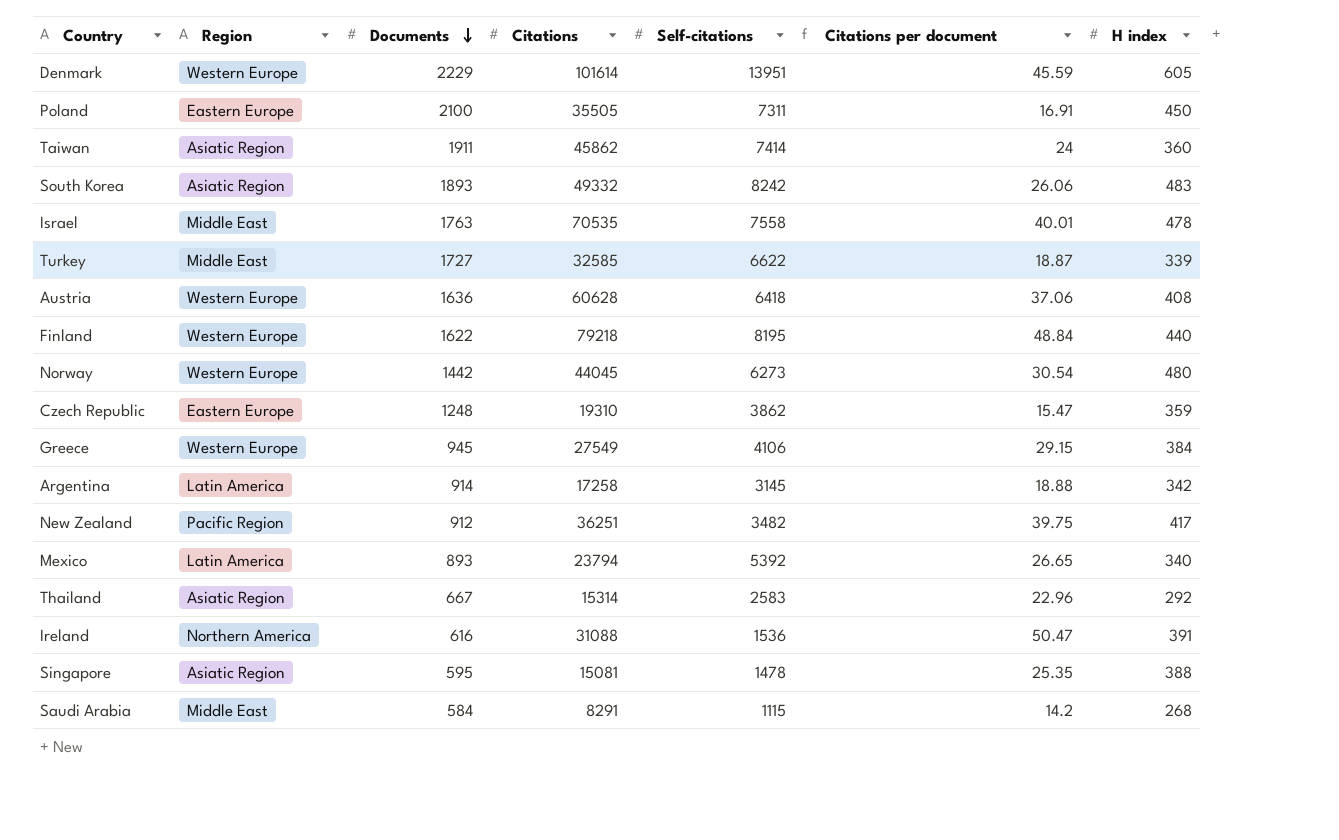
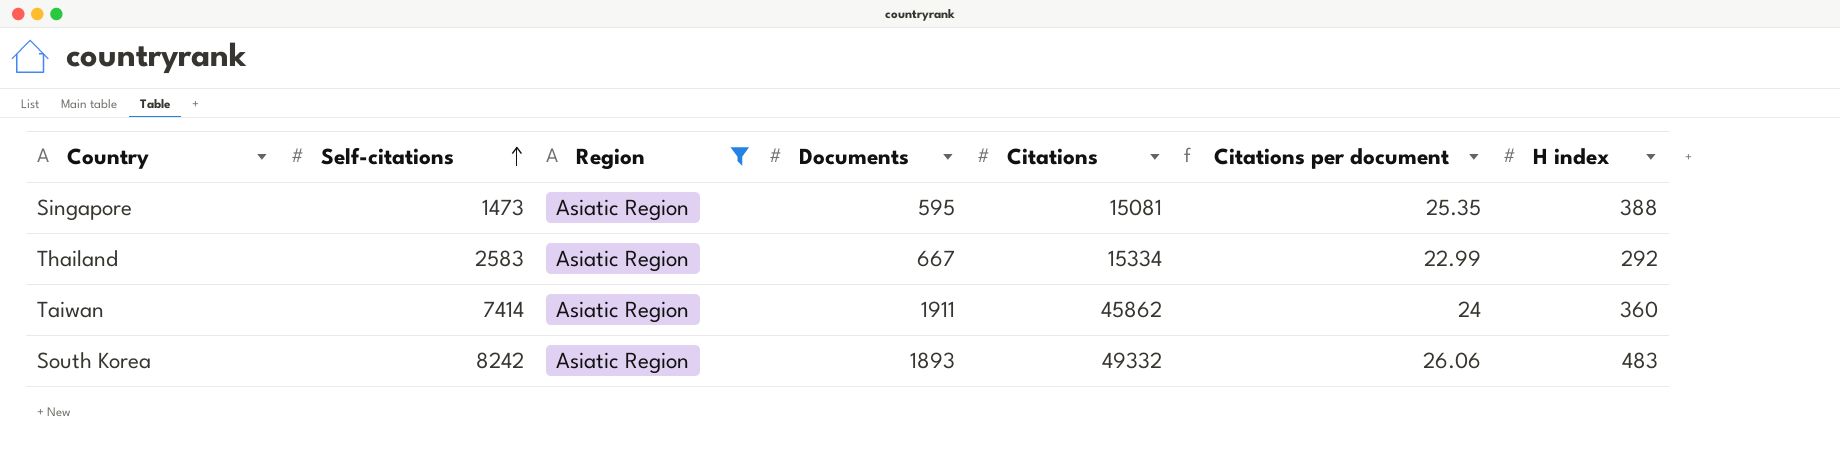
filter: none -> Region = Asiatic Region
row order: Documents descending -> Self-citations ascending
column Self-citations | position: 5 -> 2
Singapore | Self-citations: 1478 -> 1473
Thailand | Citations: 15314 -> 15334
Thailand | Citations per document: 22.96 -> 22.99

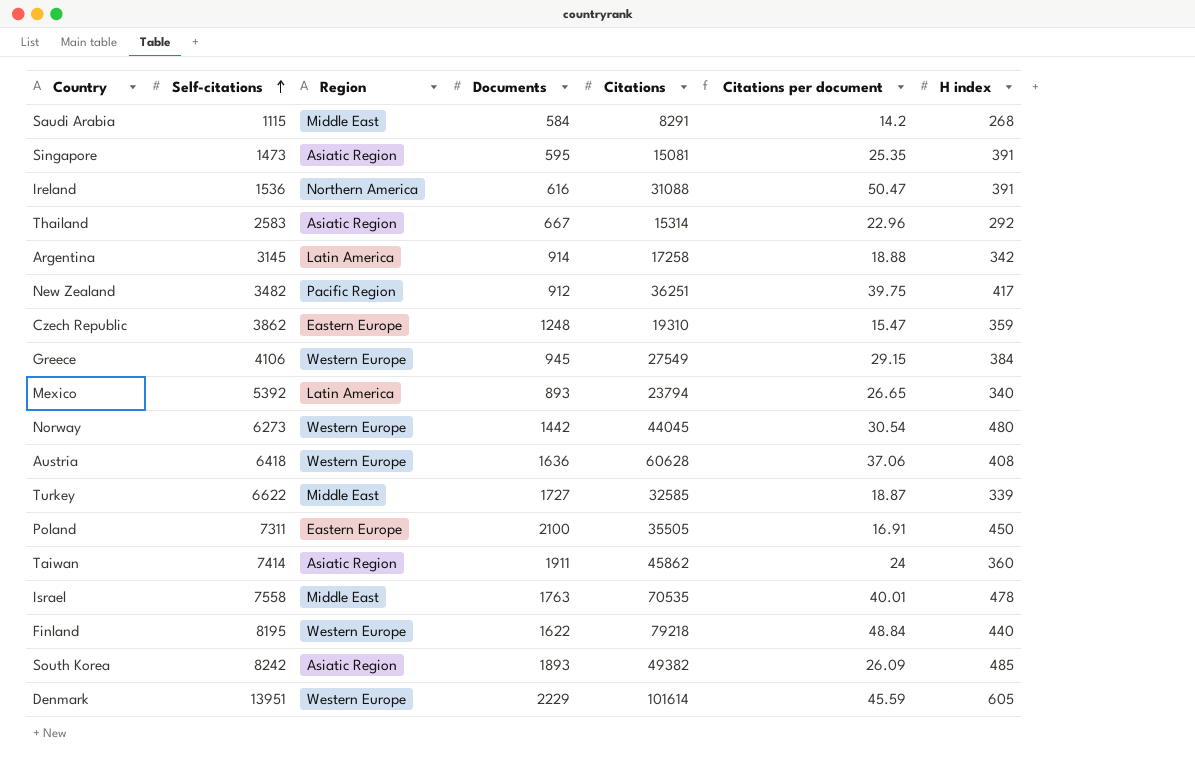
filter: Region = Asiatic Region -> none
Singapore | H index: 388 -> 391
Thailand | Citations: 15334 -> 15314
Thailand | Citations per document: 22.99 -> 22.96
South Korea | Citations: 49332 -> 49382
South Korea | Citations per document: 26.06 -> 26.09
South Korea | H index: 483 -> 485

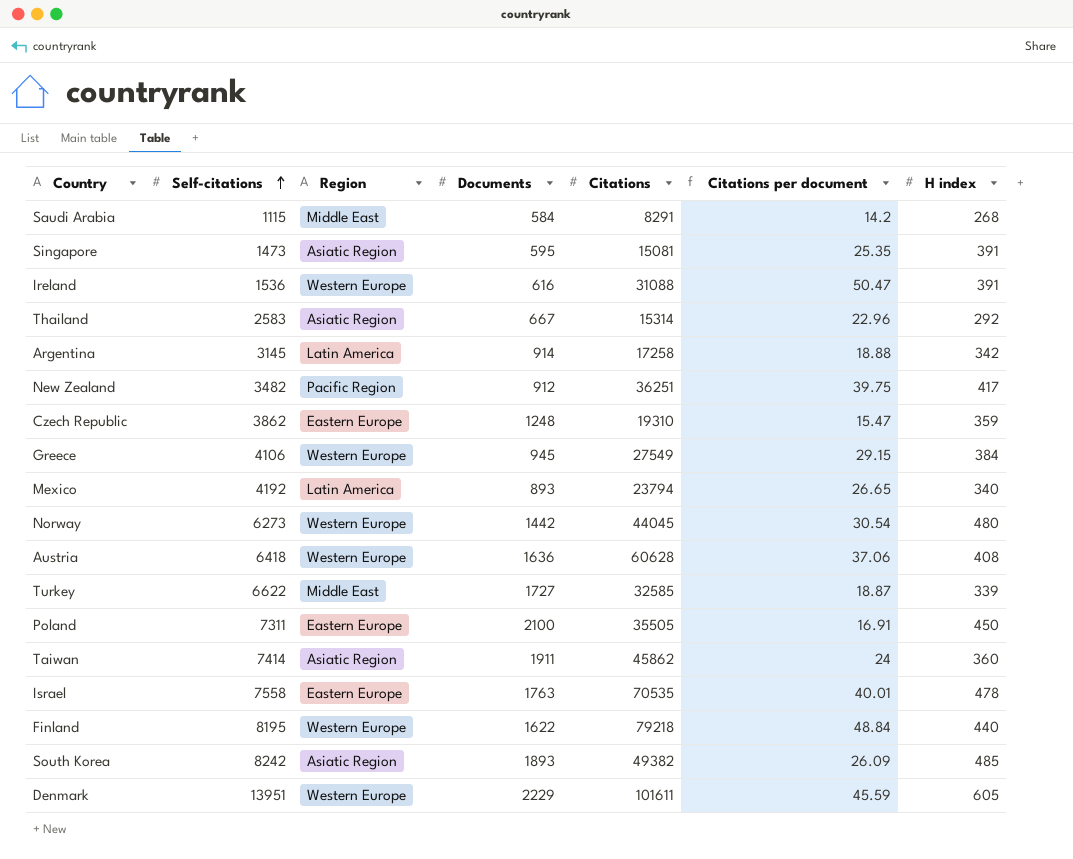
Ireland | Region: Northern America -> Western Europe
Mexico | Self-citations: 5392 -> 4192
Israel | Region: Middle East -> Eastern Europe
Denmark | Citations: 101614 -> 101611

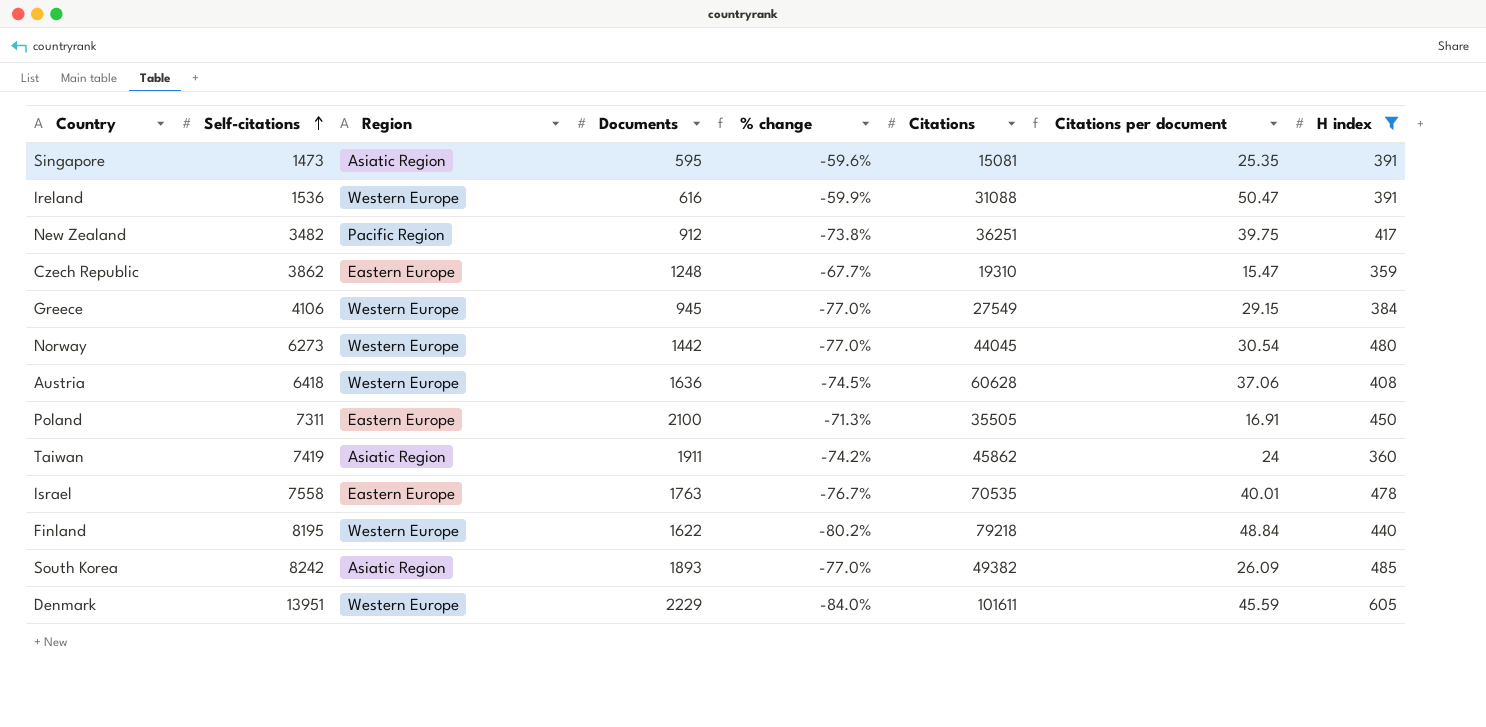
filter: none -> H index >= 359
column % change | formula: none -> ([Documents] - [Self-citations]) / [Self-citations]
Taiwan | Self-citations: 7414 -> 7419

